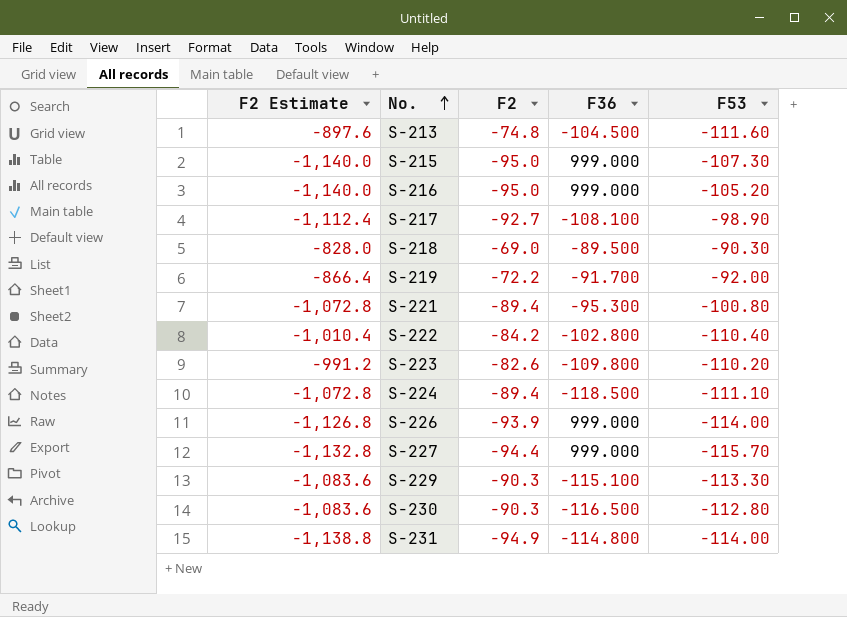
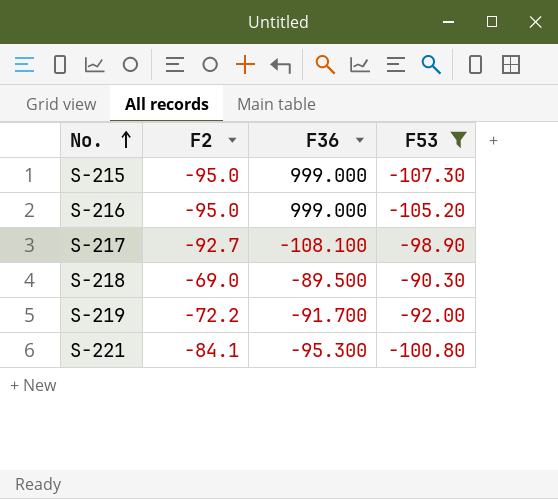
filter: none -> F53 >= -107.30
column F2 Estimate | formula: [F2] * 12 -> none
S-221 | F2: -89.4 -> -84.1

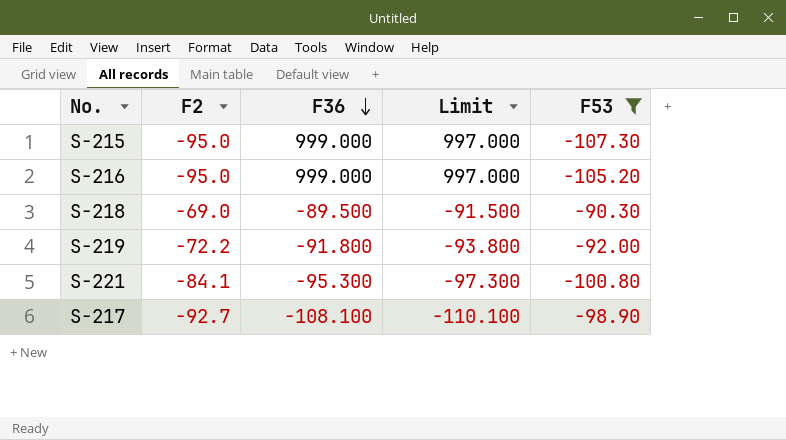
row order: No. ascending -> F36 descending
column Limit | formula: none -> [F36] - 2
S-219 | F36: -91.700 -> -91.800

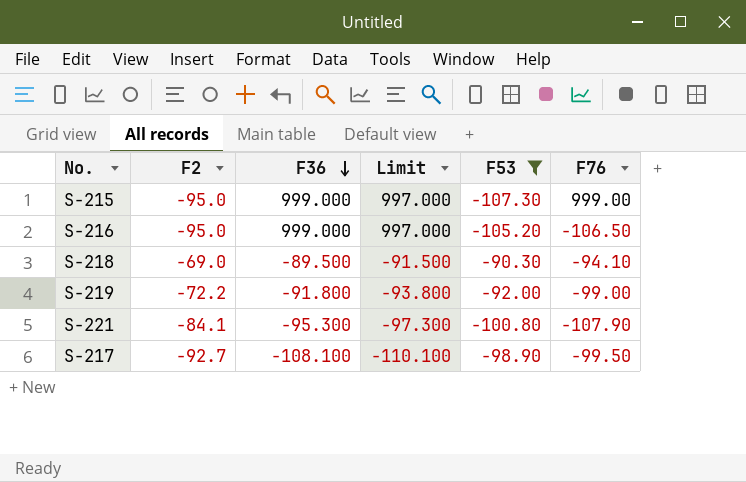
column F76 | position: none -> 6

